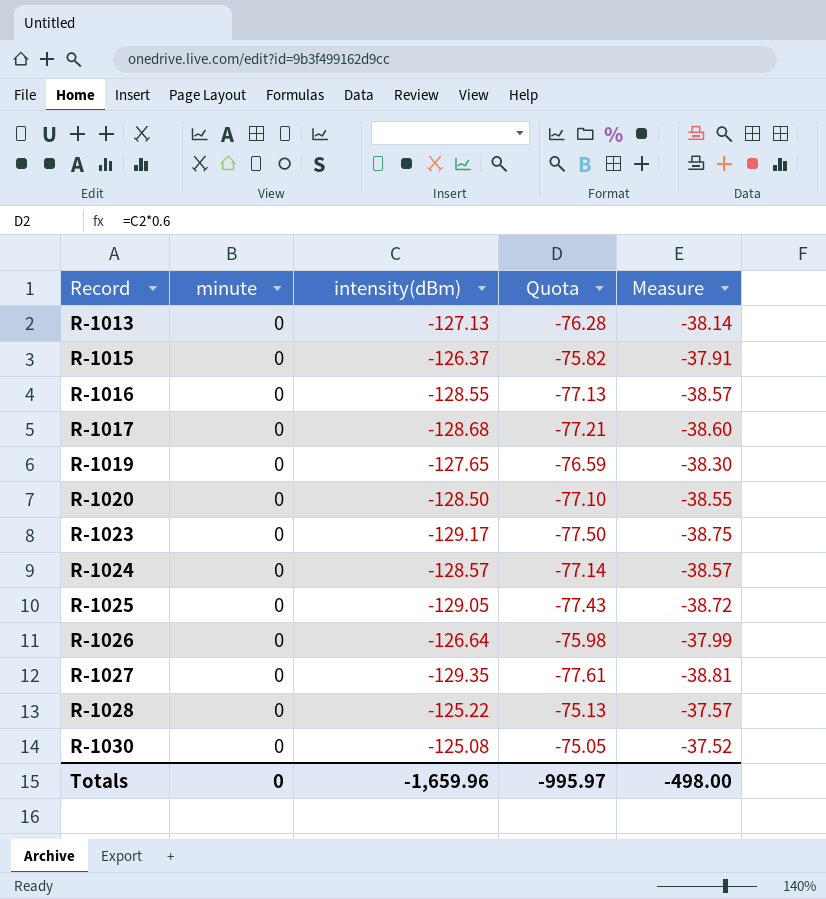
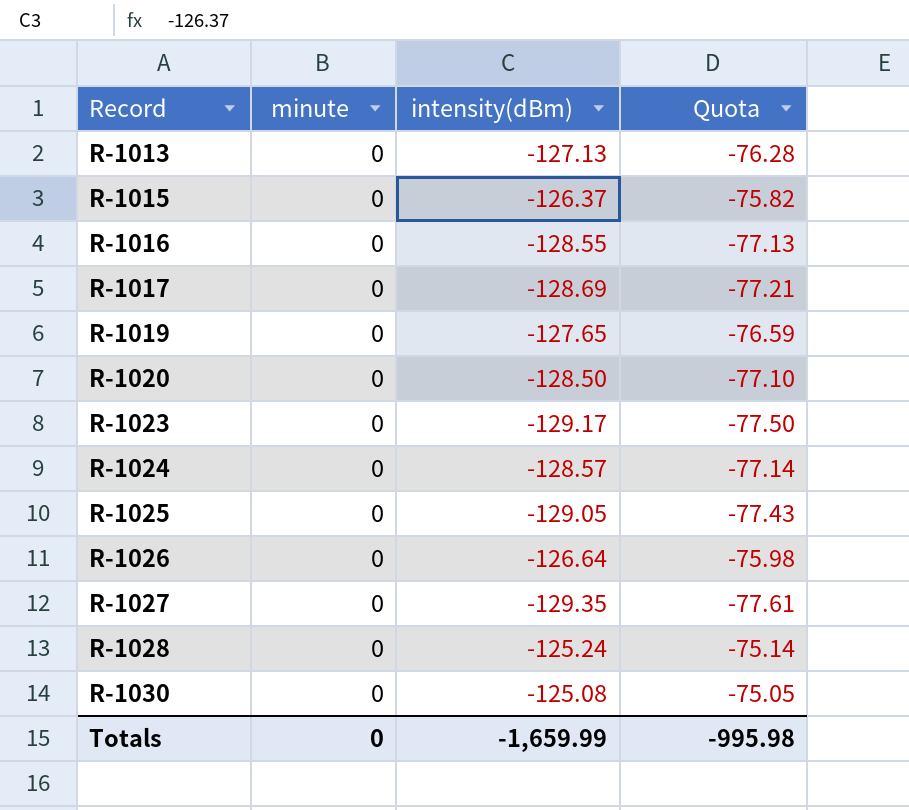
column Measure | formula: [intensity(dBm)] * 0.3 -> none
R-1017 | intensity(dBm): -128.68 -> -128.69
R-1028 | intensity(dBm): -125.22 -> -125.24
R-1028 | Quota: -75.13 -> -75.14
Totals | intensity(dBm): -1,659.96 -> -1,659.99
Totals | Quota: -995.97 -> -995.98

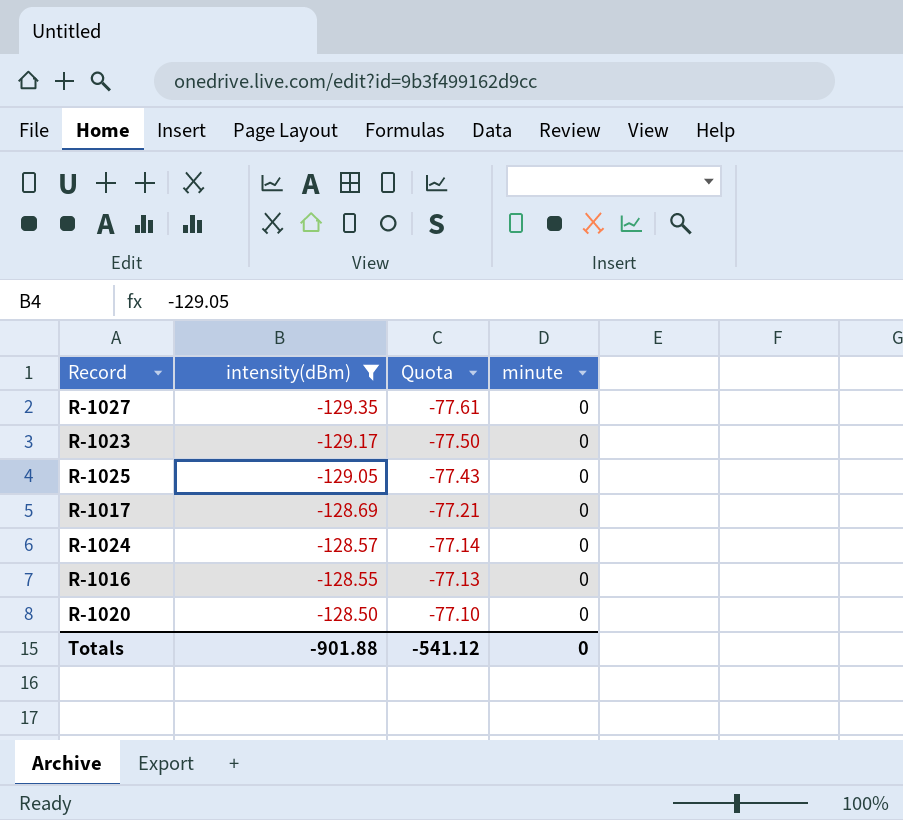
filter: none -> intensity(dBm) <= -128.50
row order: Record ascending -> intensity(dBm) ascending
column minute | position: 2 -> 4
Totals | intensity(dBm): -1,659.99 -> -901.88
Totals | Quota: -995.98 -> -541.12

